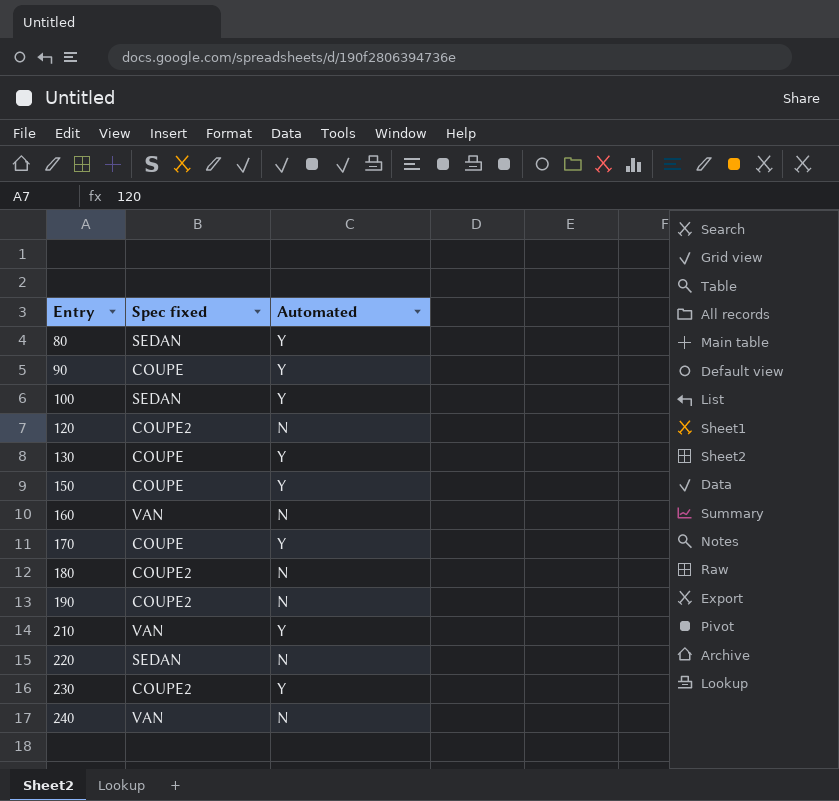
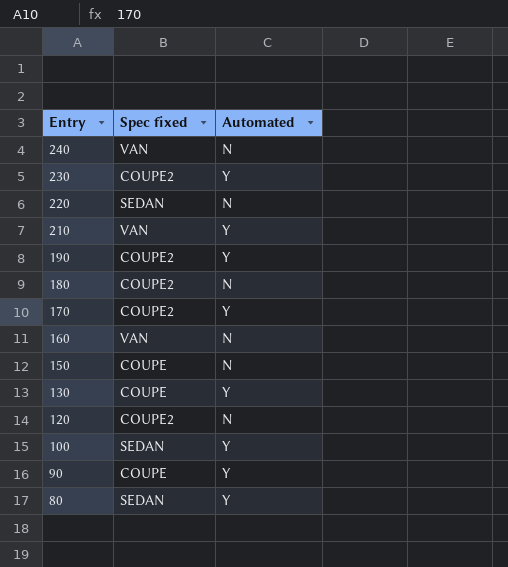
row order: Entry ascending -> Entry descending
190 | Automated: N -> Y
170 | Spec fixed: COUPE -> COUPE2
150 | Automated: Y -> N

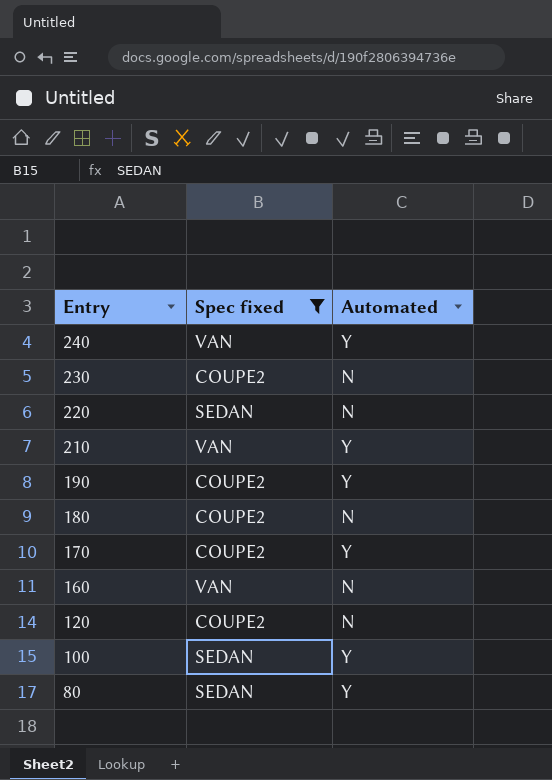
filter: none -> Spec fixed != COUPE
240 | Automated: N -> Y
230 | Automated: Y -> N

